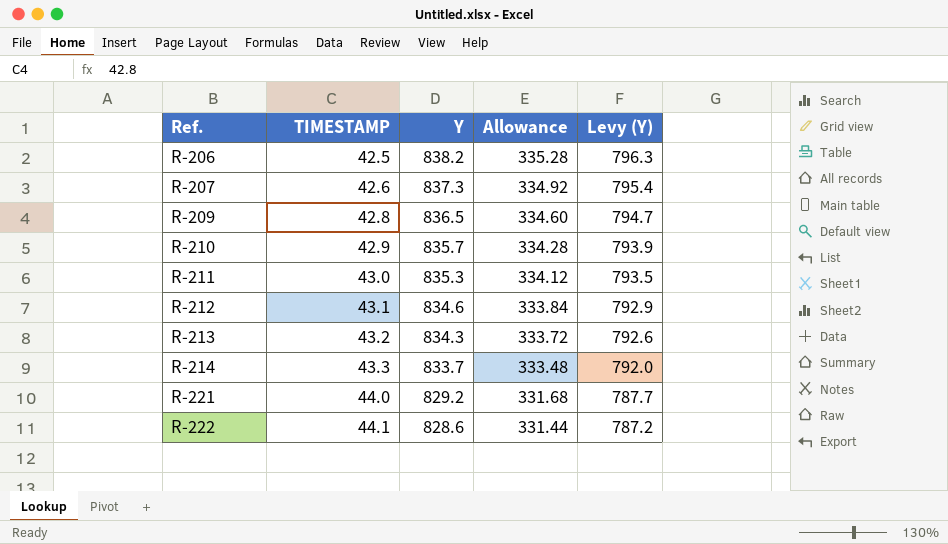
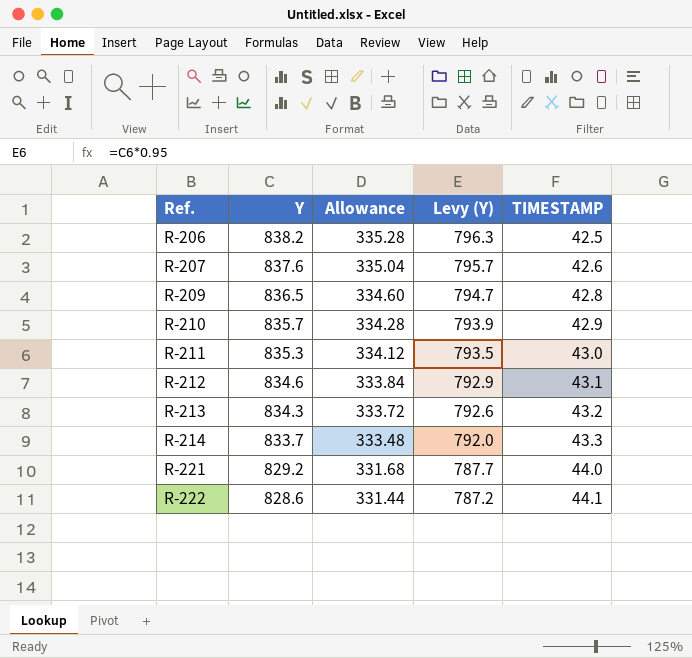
column TIMESTAMP | position: 2 -> 5
R-207 | Y: 837.3 -> 837.6
R-207 | Allowance: 334.92 -> 335.04
R-207 | Levy (Y): 795.4 -> 795.7

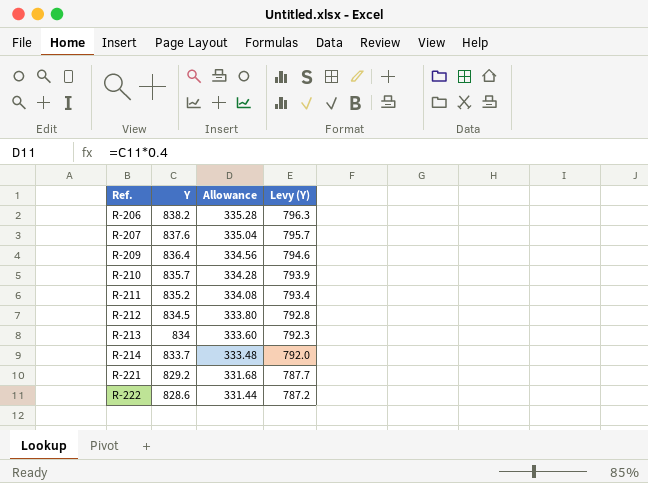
column TIMESTAMP | position: 5 -> none
R-209 | Y: 836.5 -> 836.4
R-209 | Allowance: 334.60 -> 334.56
R-209 | Levy (Y): 794.7 -> 794.6
R-211 | Y: 835.3 -> 835.2
R-211 | Allowance: 334.12 -> 334.08
R-211 | Levy (Y): 793.5 -> 793.4
R-212 | Y: 834.6 -> 834.5
R-212 | Allowance: 333.84 -> 333.80
R-212 | Levy (Y): 792.9 -> 792.8
R-213 | Y: 834.3 -> 834
R-213 | Allowance: 333.72 -> 333.60
R-213 | Levy (Y): 792.6 -> 792.3

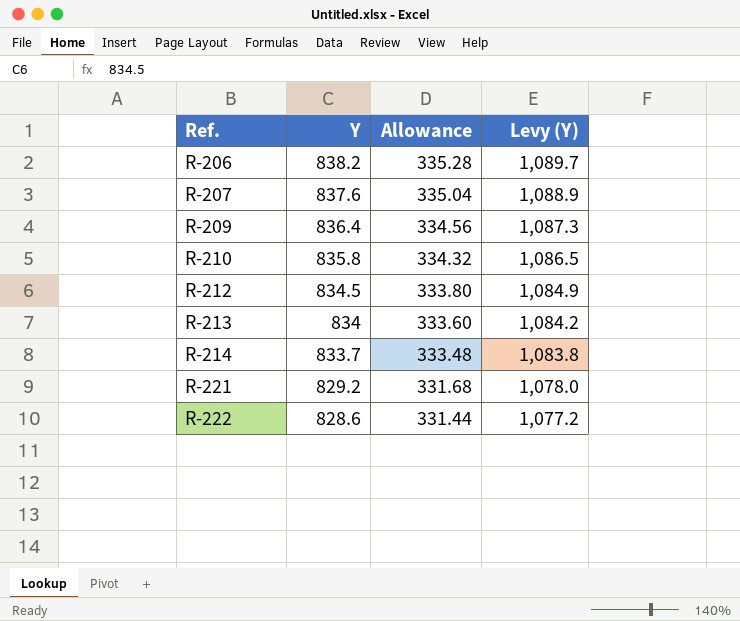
column Levy (Y) | formula: [Y] * 0.95 -> [Y] * 1.3
row R-211: 835.2 | 334.08 | 793.4 -> none
R-210 | Y: 835.7 -> 835.8
R-210 | Allowance: 334.28 -> 334.32

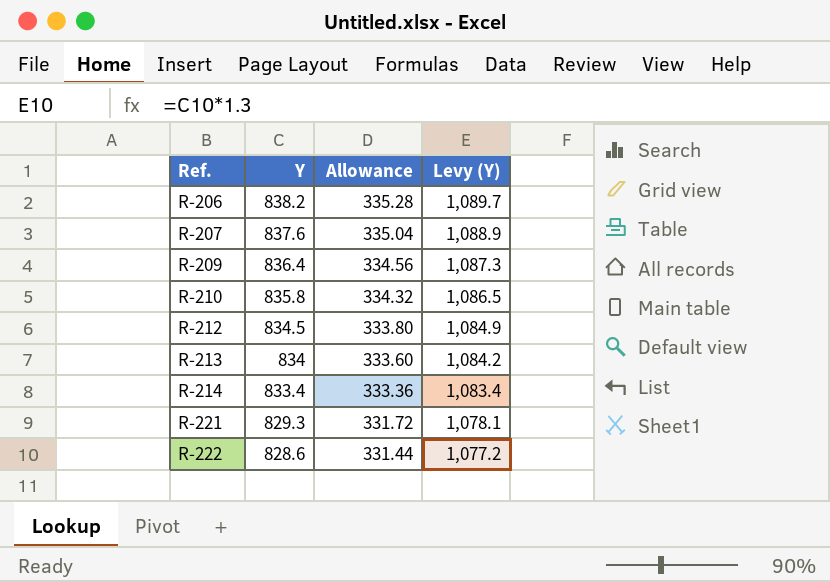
R-214 | Y: 833.7 -> 833.4
R-214 | Allowance: 333.48 -> 333.36
R-214 | Levy (Y): 1,083.8 -> 1,083.4
R-221 | Y: 829.2 -> 829.3
R-221 | Allowance: 331.68 -> 331.72
R-221 | Levy (Y): 1,078.0 -> 1,078.1

